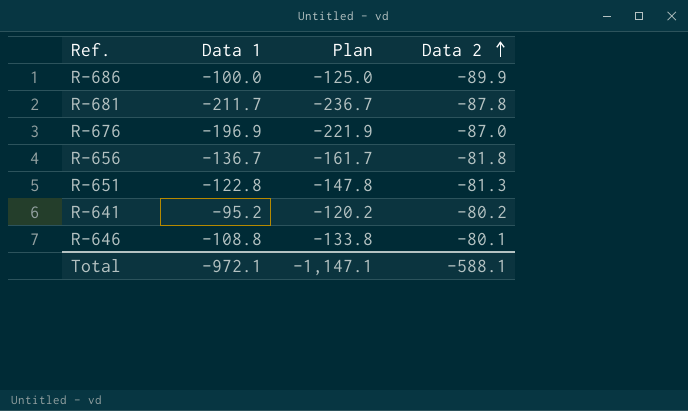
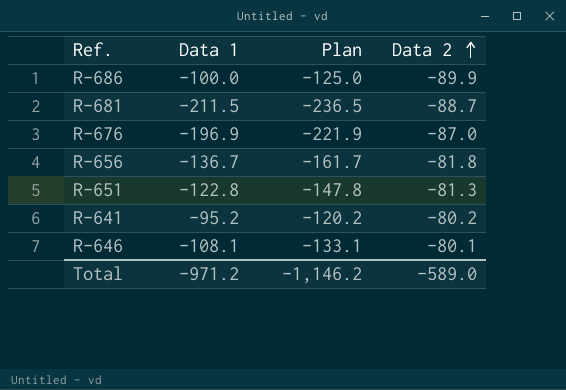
R-681 | Data 1: -211.7 -> -211.5
R-681 | Plan: -236.7 -> -236.5
R-681 | Data 2: -87.8 -> -88.7
R-646 | Data 1: -108.8 -> -108.1
R-646 | Plan: -133.8 -> -133.1
Total | Data 1: -972.1 -> -971.2
Total | Plan: -1,147.1 -> -1,146.2
Total | Data 2: -588.1 -> -589.0

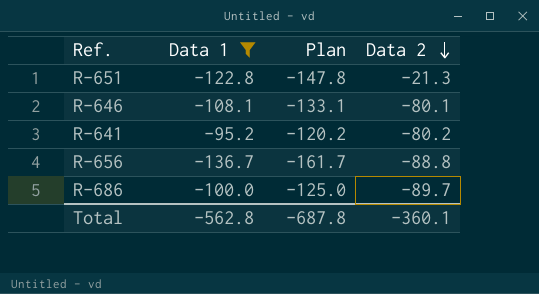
filter: none -> Data 1 >= -136.7
row order: Data 2 ascending -> Data 2 descending
R-651 | Data 2: -81.3 -> -21.3
R-656 | Data 2: -81.8 -> -88.8
R-686 | Data 2: -89.9 -> -89.7
Total | Data 1: -971.2 -> -562.8
Total | Plan: -1,146.2 -> -687.8
Total | Data 2: -589.0 -> -360.1

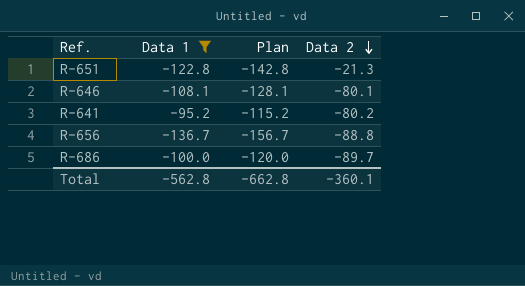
column Plan | formula: [Data 1] - 25 -> [Data 1] - 20
Total | Plan: -687.8 -> -662.8

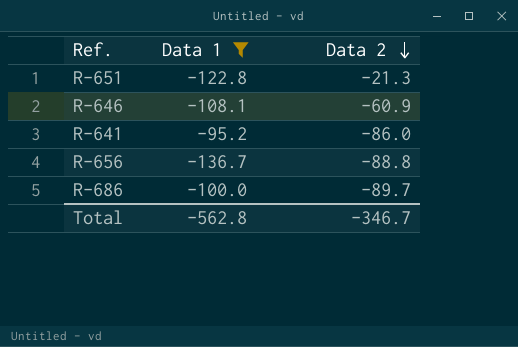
column Plan | formula: [Data 1] - 20 -> none
R-646 | Data 2: -80.1 -> -60.9
R-641 | Data 2: -80.2 -> -86.0
Total | Data 2: -360.1 -> -346.7

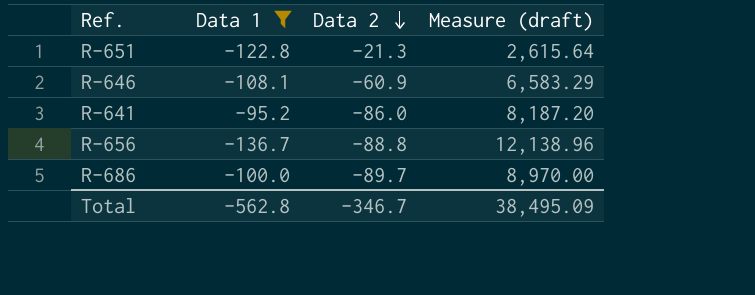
column Measure (draft) | formula: none -> [Data 1] * [Data 2]

